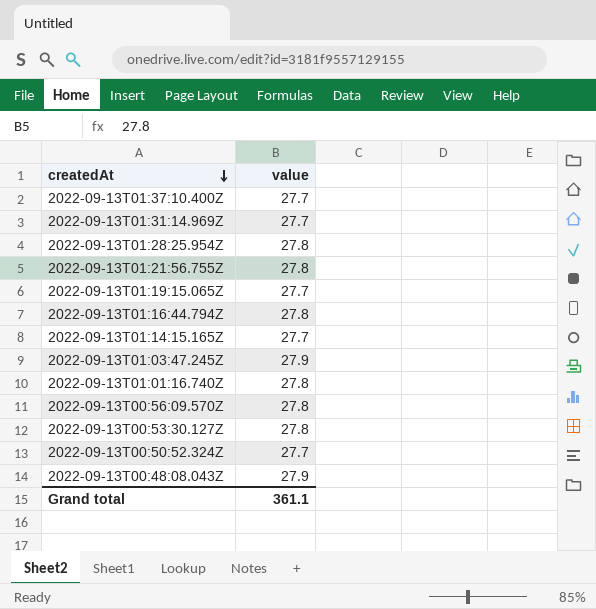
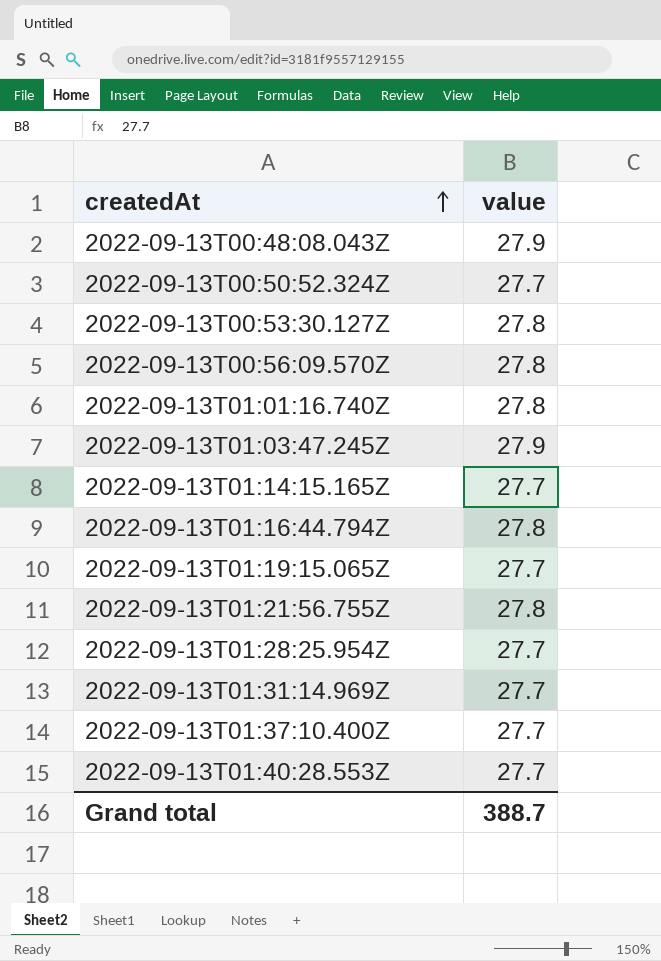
row order: createdAt descending -> createdAt ascending
2022-09-13T01:28:25.954Z | value: 27.8 -> 27.7
row 2022-09-13T01:40:28.553Z: none -> 27.7
Grand total | value: 361.1 -> 388.7

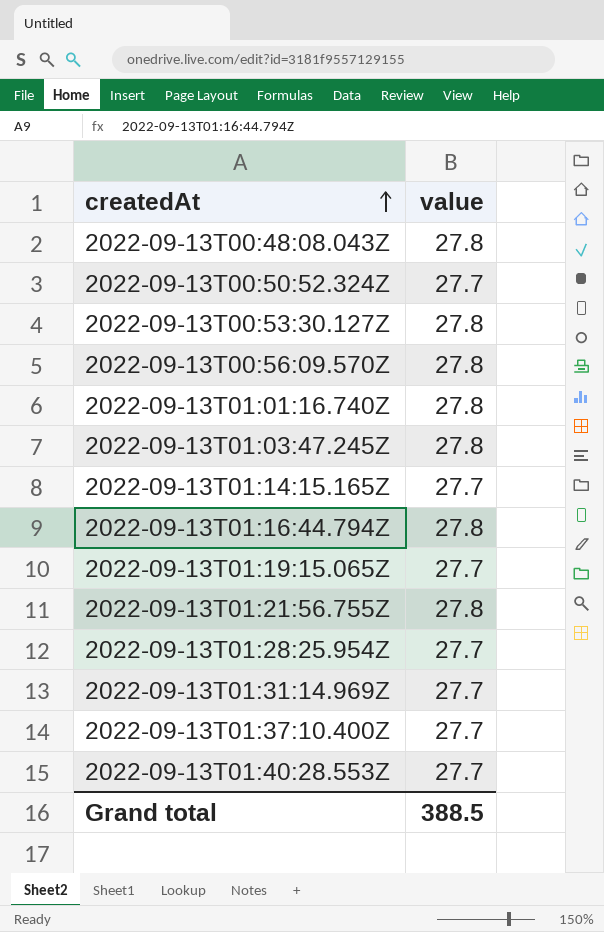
2022-09-13T00:48:08.043Z | value: 27.9 -> 27.8
2022-09-13T01:03:47.245Z | value: 27.9 -> 27.8
Grand total | value: 388.7 -> 388.5

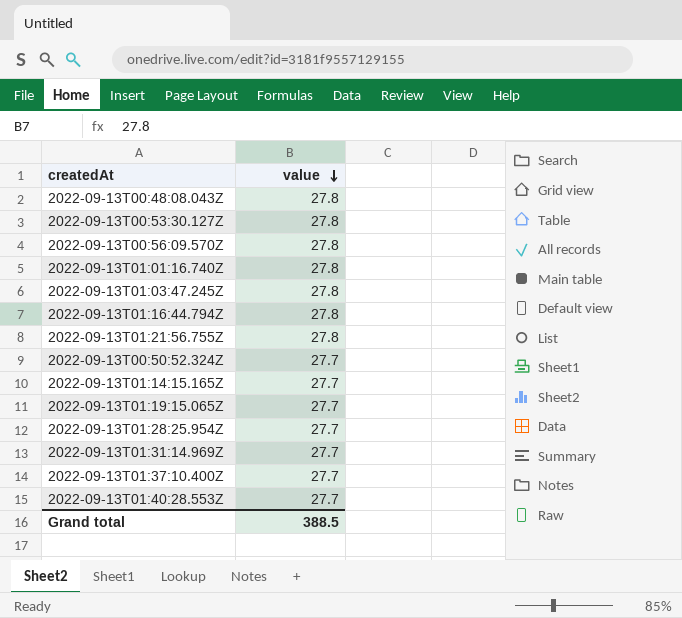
row order: createdAt ascending -> value descending

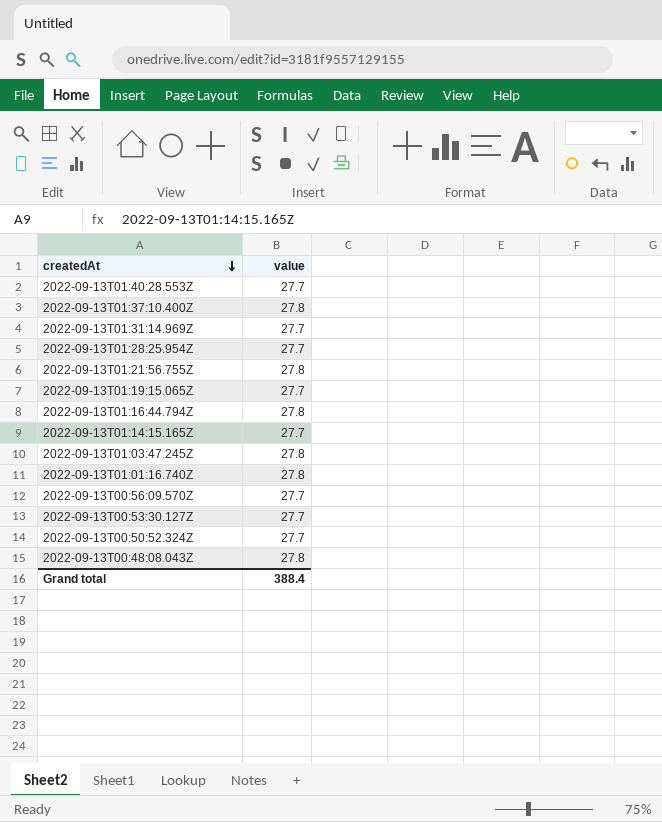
row order: value descending -> createdAt descending
2022-09-13T01:37:10.400Z | value: 27.7 -> 27.8
2022-09-13T00:56:09.570Z | value: 27.8 -> 27.7
2022-09-13T00:53:30.127Z | value: 27.8 -> 27.7
Grand total | value: 388.5 -> 388.4

